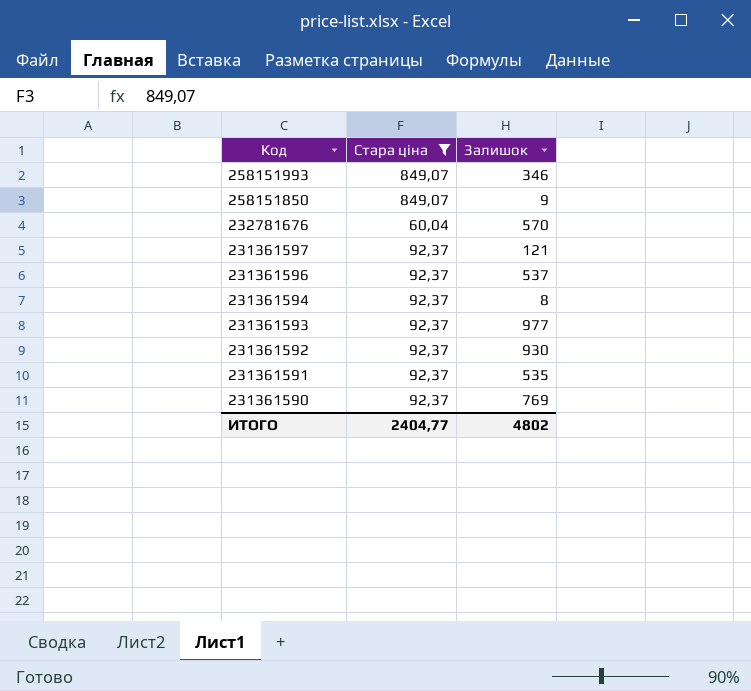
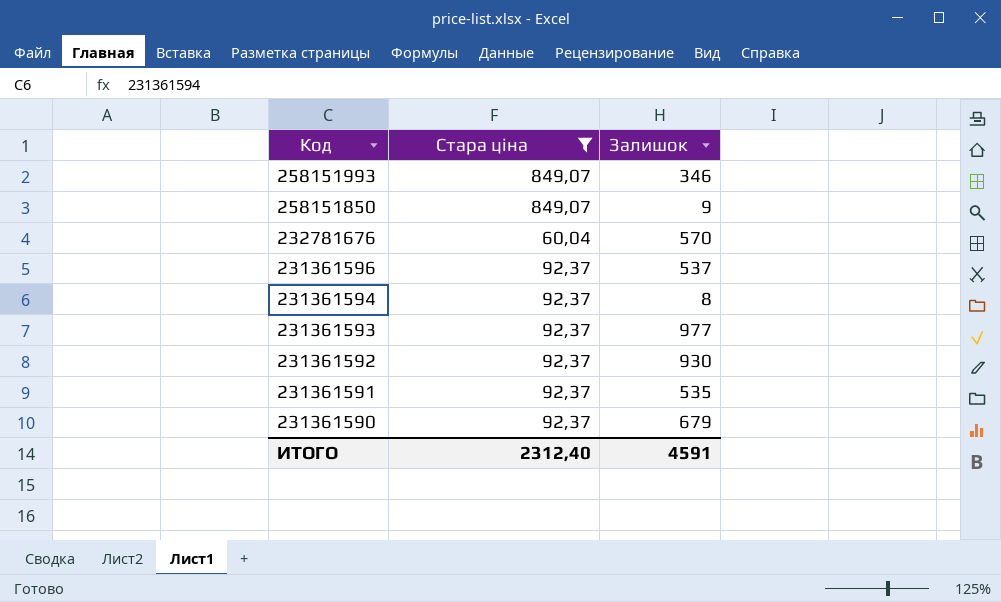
row 231361597: 92,37 | 121 -> none
231361590 | Залишок: 769 -> 679
ИТОГО | Стара ціна: 2404,77 -> 2312,40
ИТОГО | Залишок: 4802 -> 4591

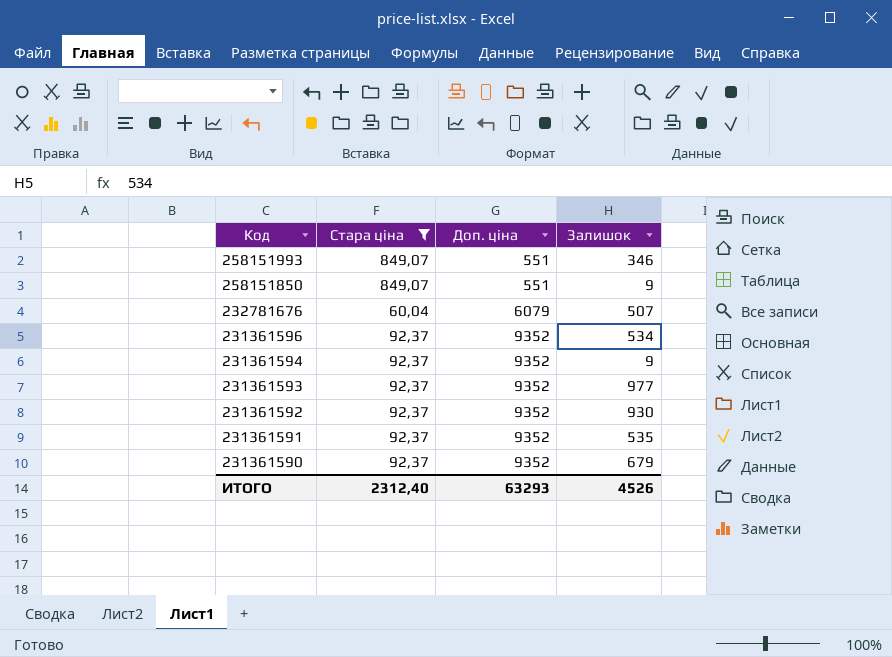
column Доп. ціна | position: none -> 3
232781676 | Залишок: 570 -> 507
231361596 | Залишок: 537 -> 534
231361594 | Залишок: 8 -> 9
ИТОГО | Залишок: 4591 -> 4526

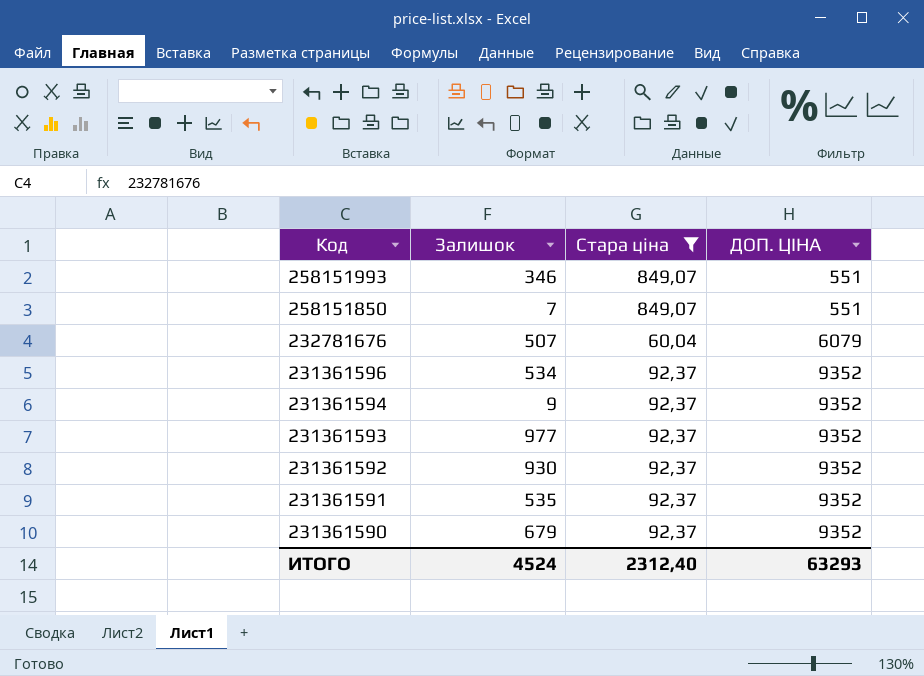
column Залишок | position: 4 -> 2
column name: Доп. ціна -> ДОП. ЦІНА
258151850 | Залишок: 9 -> 7
ИТОГО | Залишок: 4526 -> 4524

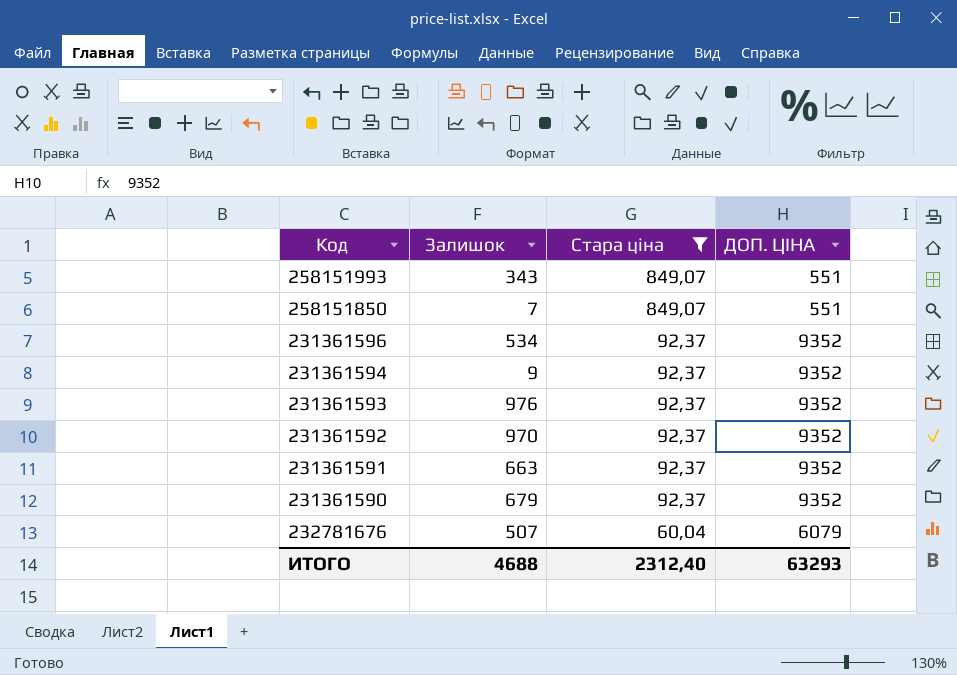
row order: Код descending -> Стара ціна descending
258151993 | Залишок: 346 -> 343
231361593 | Залишок: 977 -> 976
231361592 | Залишок: 930 -> 970
231361591 | Залишок: 535 -> 663
ИТОГО | Залишок: 4524 -> 4688

